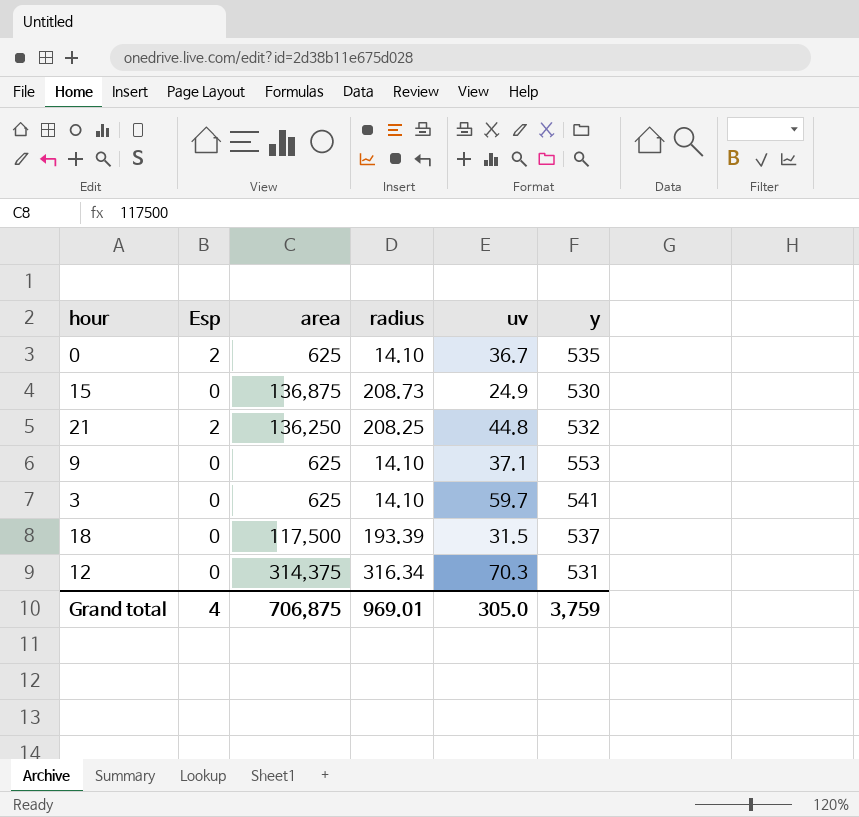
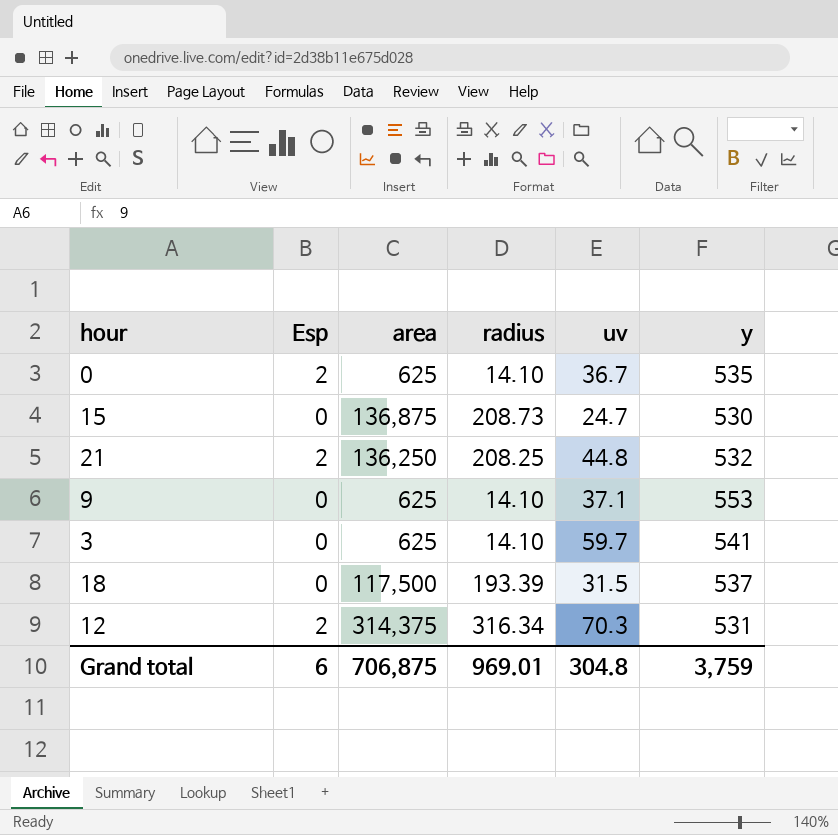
15 | uv: 24.9 -> 24.7
12 | Esp: 0 -> 2
Grand total | Esp: 4 -> 6
Grand total | uv: 305.0 -> 304.8

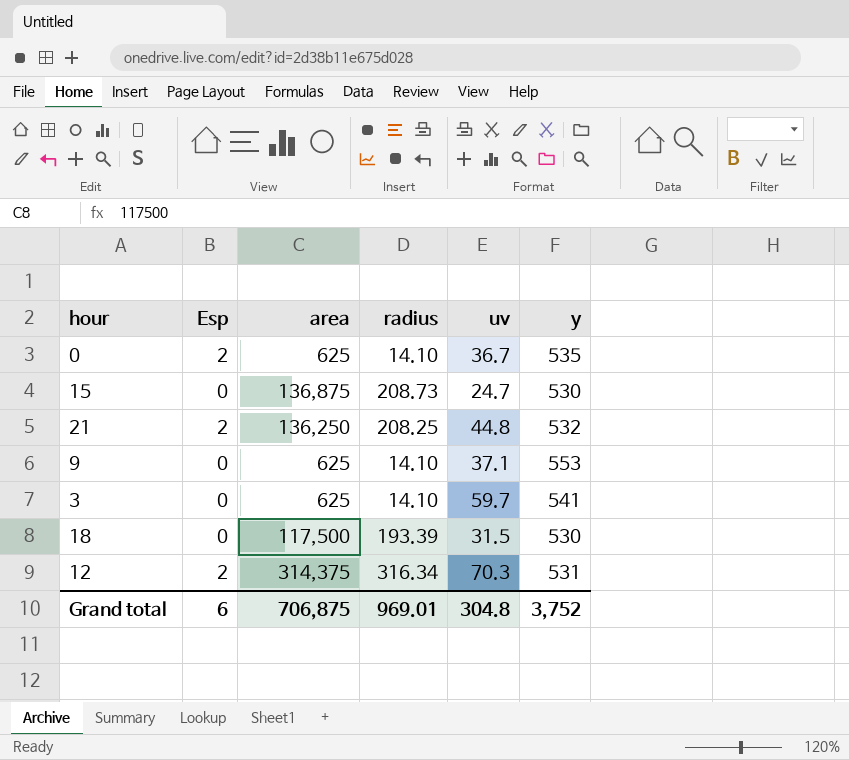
18 | y: 537 -> 530
Grand total | y: 3,759 -> 3,752

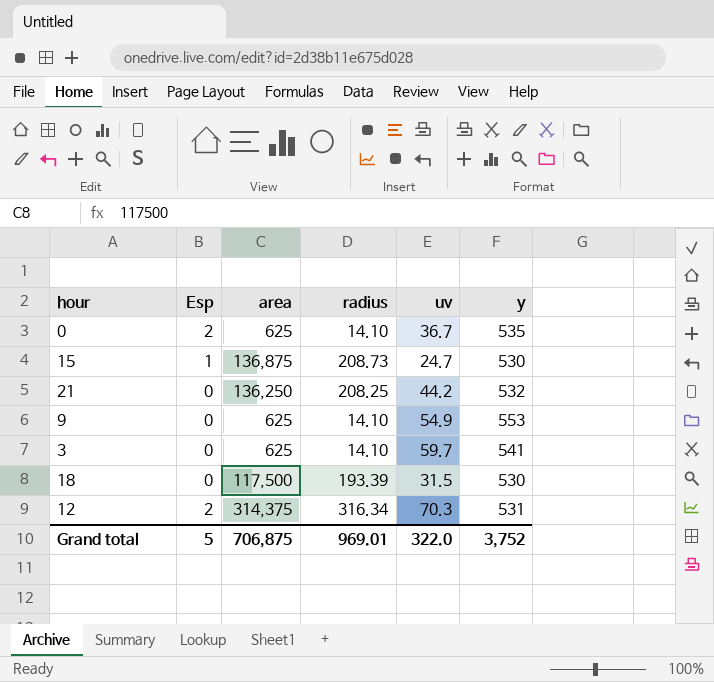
15 | Esp: 0 -> 1
21 | Esp: 2 -> 0
21 | uv: 44.8 -> 44.2
9 | uv: 37.1 -> 54.9
Grand total | Esp: 6 -> 5
Grand total | uv: 304.8 -> 322.0

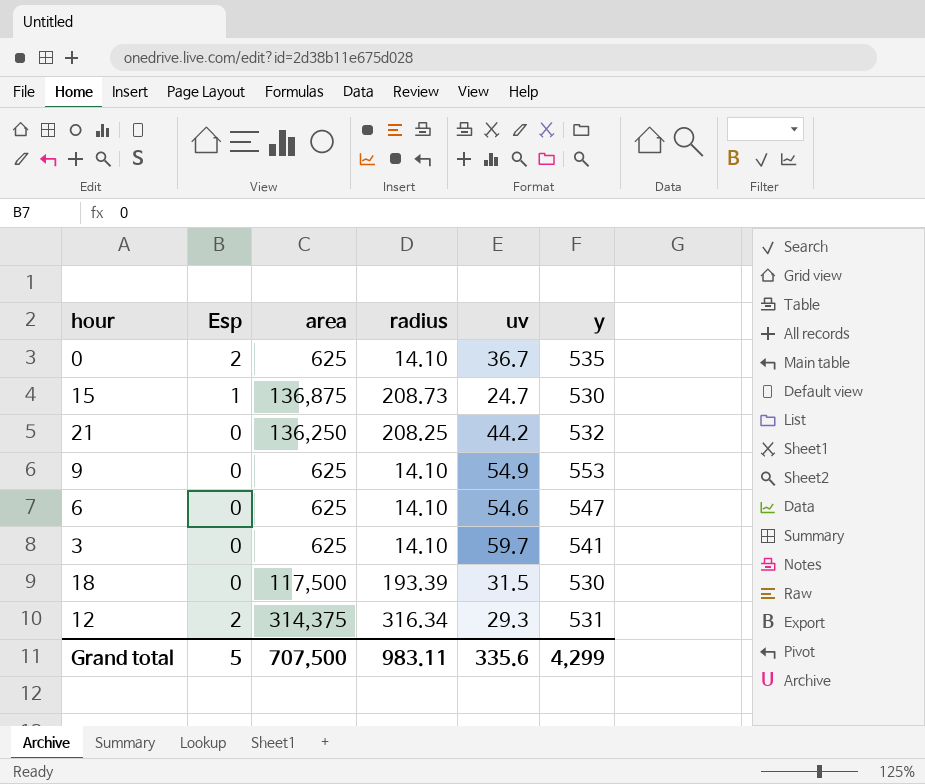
row 6: none -> 0 | 625 | 14.10 | 54.6 | 547
12 | uv: 70.3 -> 29.3
Grand total | area: 706,875 -> 707,500
Grand total | radius: 969.01 -> 983.11
Grand total | uv: 322.0 -> 335.6
Grand total | y: 3,752 -> 4,299

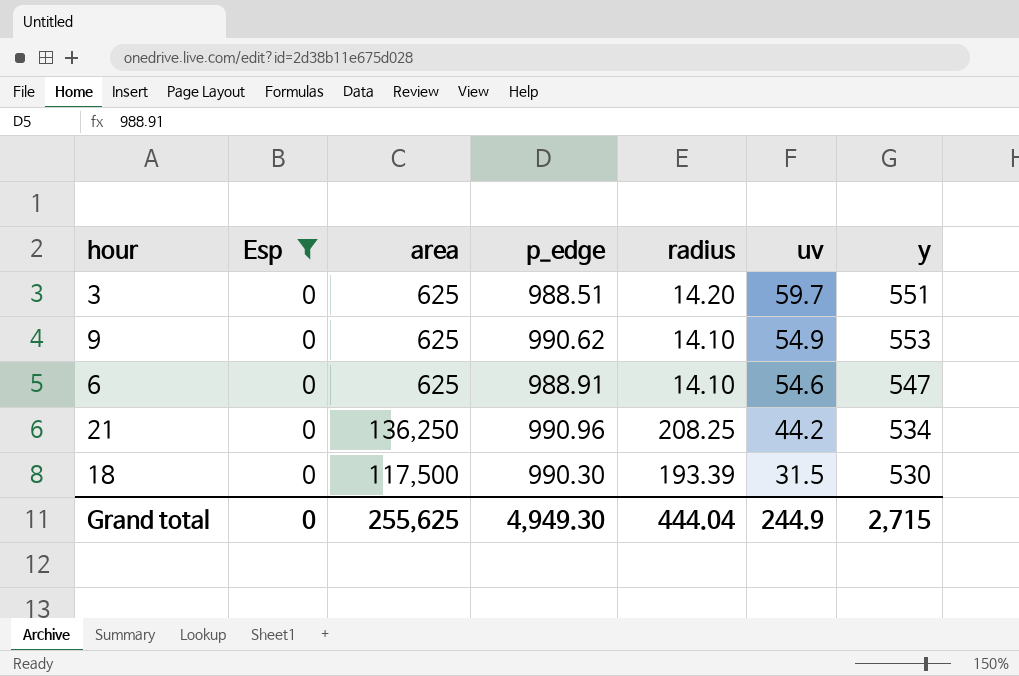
filter: none -> Esp = 0
row order: none -> uv descending
column p_edge | position: none -> 4
3 | radius: 14.10 -> 14.20
3 | y: 541 -> 551
21 | y: 532 -> 534
Grand total | Esp: 5 -> 0
Grand total | area: 707,500 -> 255,625
Grand total | radius: 983.11 -> 444.04
Grand total | uv: 335.6 -> 244.9
Grand total | y: 4,299 -> 2,715

